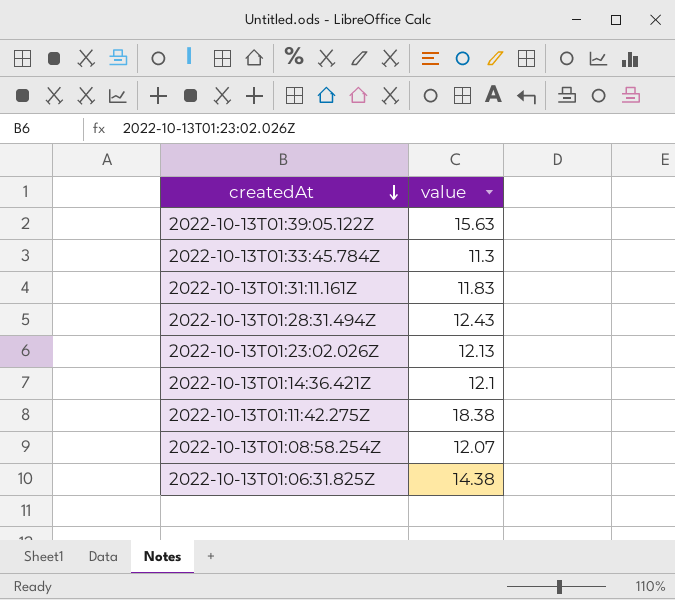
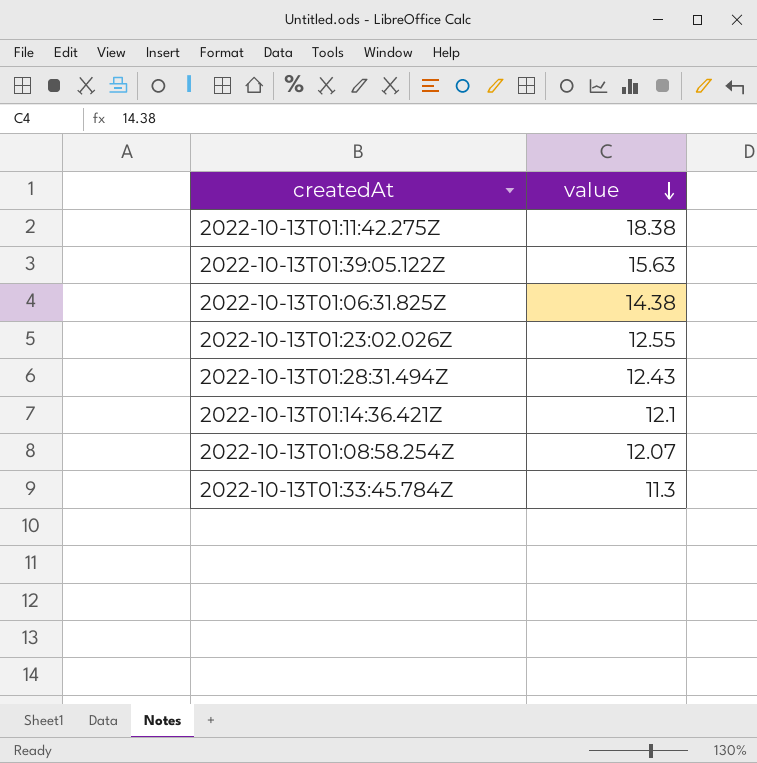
row order: createdAt descending -> value descending
row 2022-10-13T01:31:11.161Z: 11.83 -> none
2022-10-13T01:23:02.026Z | value: 12.13 -> 12.55

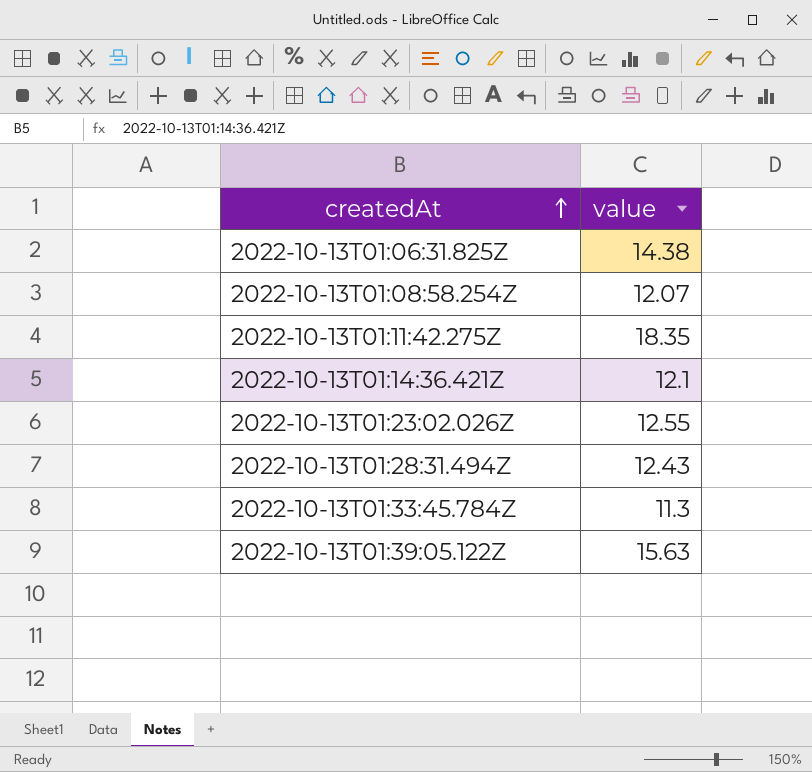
row order: value descending -> createdAt ascending
2022-10-13T01:11:42.275Z | value: 18.38 -> 18.35

